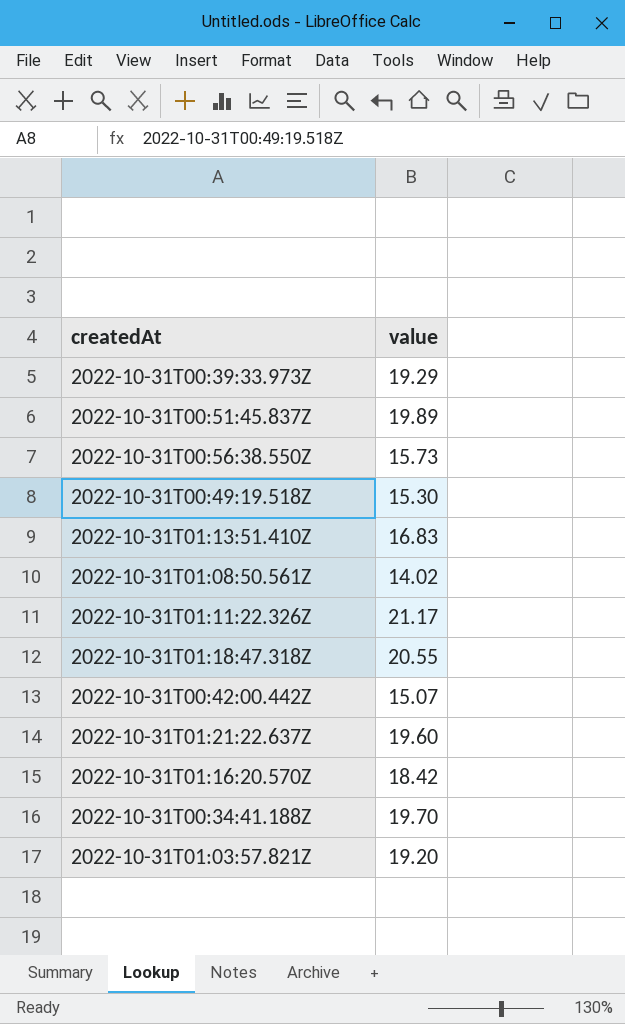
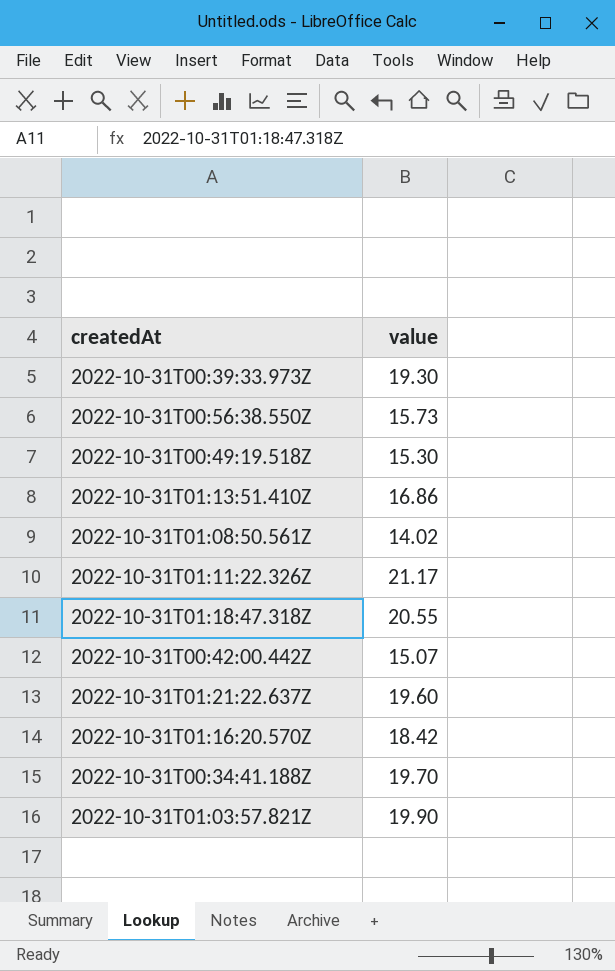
row 2022-10-31T00:51:45.837Z: 19.89 -> none
2022-10-31T00:39:33.973Z | value: 19.29 -> 19.30
2022-10-31T01:13:51.410Z | value: 16.83 -> 16.86
2022-10-31T01:03:57.821Z | value: 19.20 -> 19.90

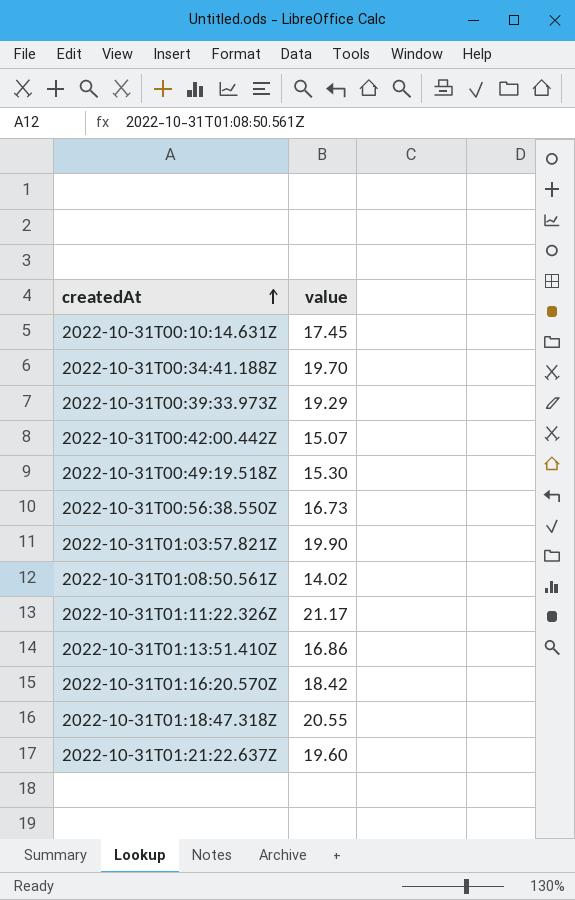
row order: none -> createdAt ascending
row 2022-10-31T00:10:14.631Z: none -> 17.45
2022-10-31T00:39:33.973Z | value: 19.30 -> 19.29
2022-10-31T00:56:38.550Z | value: 15.73 -> 16.73

